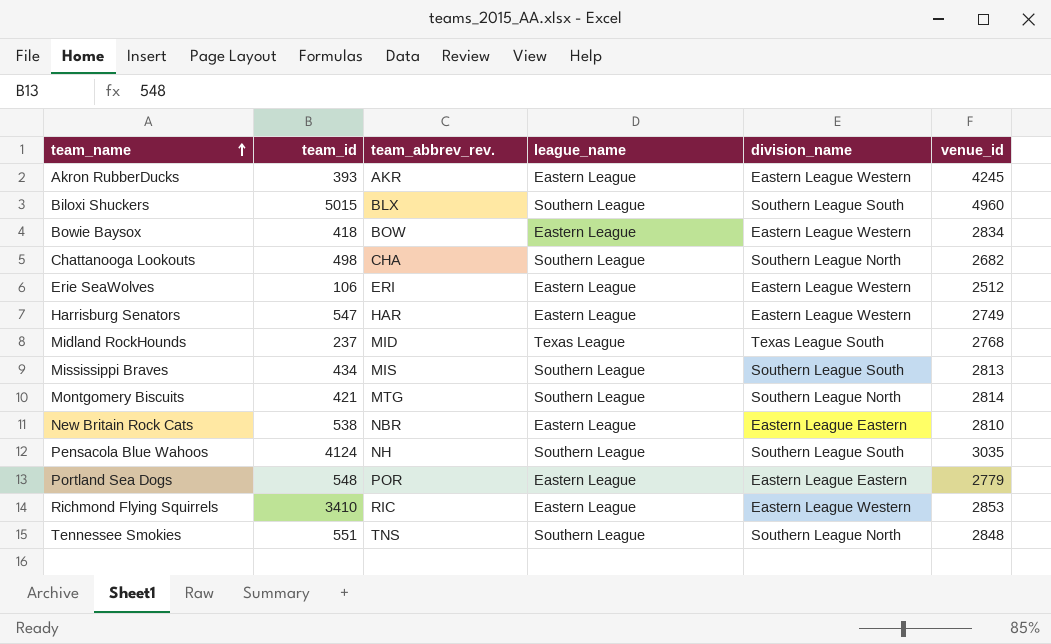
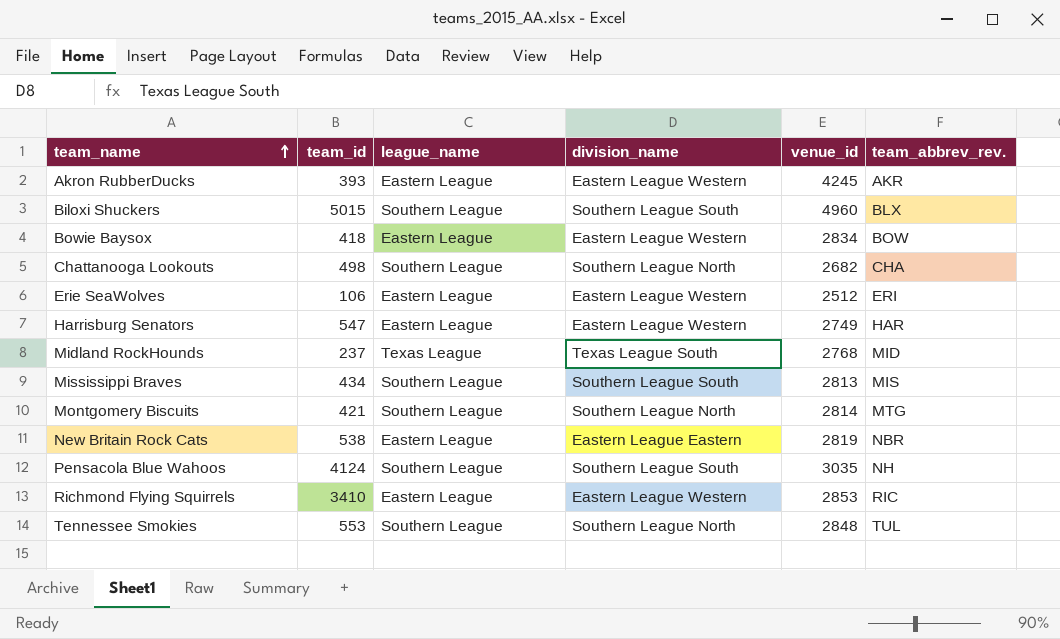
column team_abbrev_rev. | position: 3 -> 6
row Portland Sea Dogs: 548 | POR | Eastern League | Eastern League Eastern | 2779 -> none
New Britain Rock Cats | venue_id: 2810 -> 2819
Tennessee Smokies | team_id: 551 -> 553
Tennessee Smokies | team_abbrev_rev.: TNS -> TUL

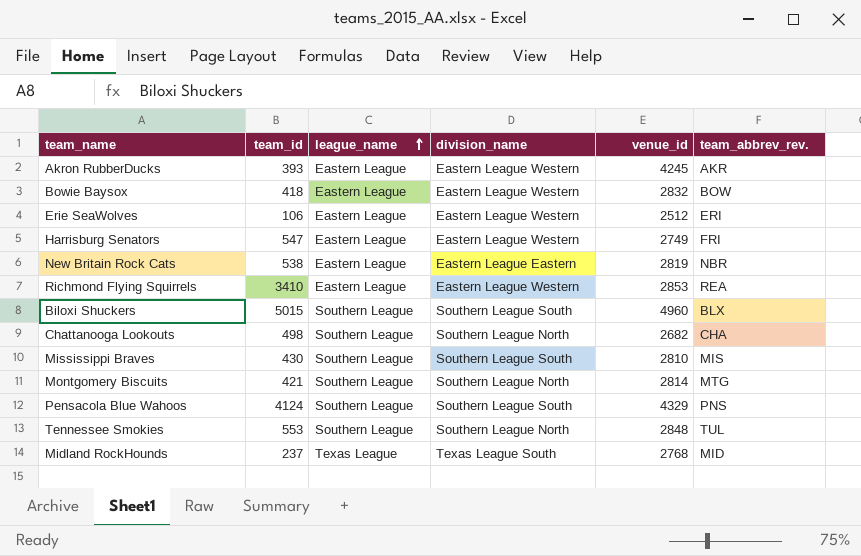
row order: team_name ascending -> league_name ascending
Bowie Baysox | venue_id: 2834 -> 2832
Harrisburg Senators | team_abbrev_rev.: HAR -> FRI
Richmond Flying Squirrels | team_abbrev_rev.: RIC -> REA
Mississippi Braves | team_id: 434 -> 430
Mississippi Braves | venue_id: 2813 -> 2810
Pensacola Blue Wahoos | venue_id: 3035 -> 4329
Pensacola Blue Wahoos | team_abbrev_rev.: NH -> PNS

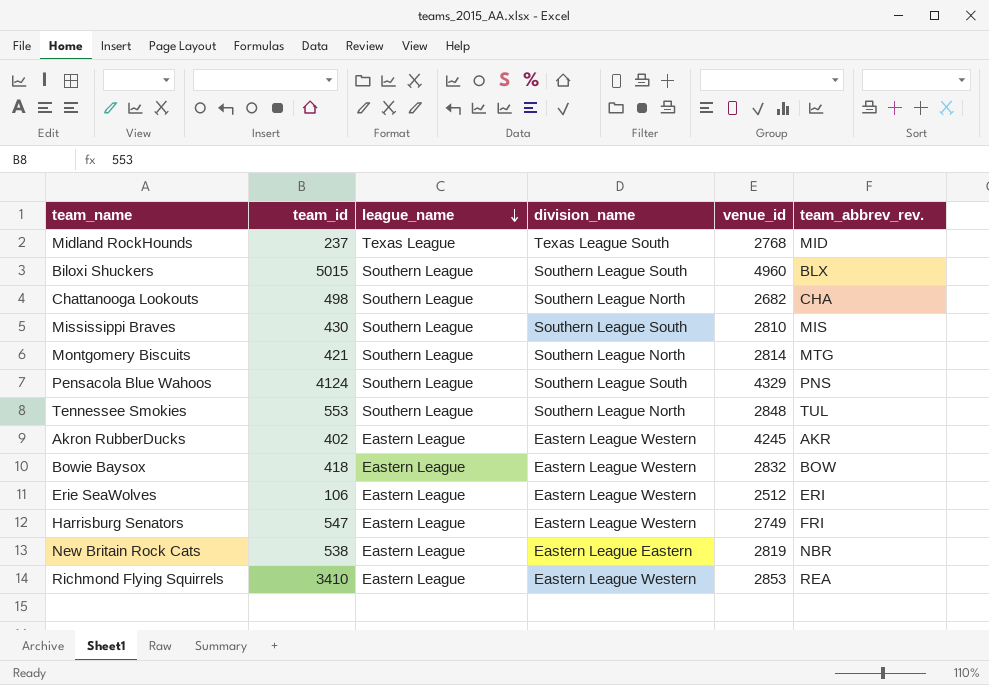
row order: league_name ascending -> league_name descending
Akron RubberDucks | team_id: 393 -> 402

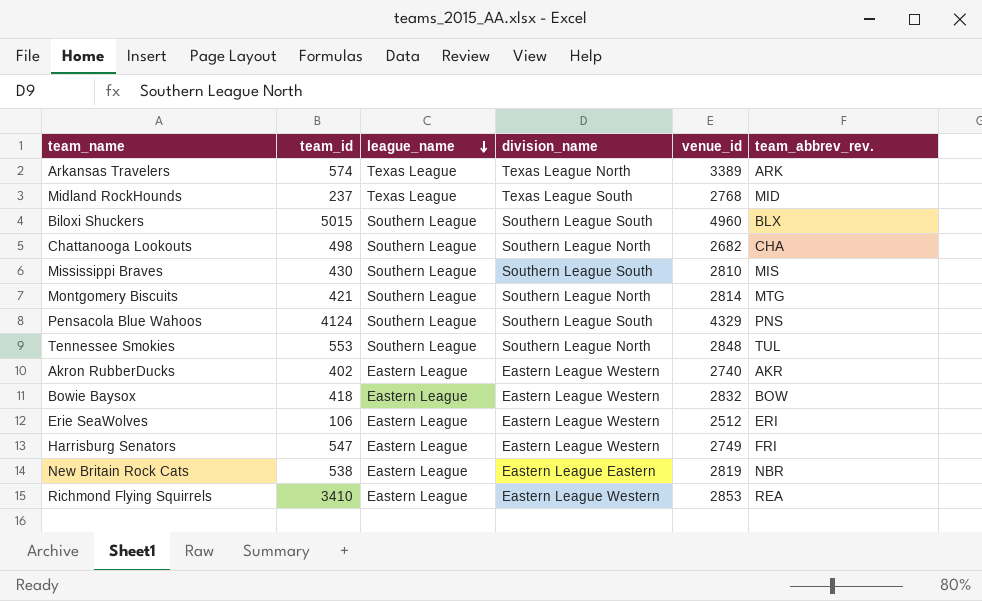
row Arkansas Travelers: none -> 574 | Texas League | Texas League North | 3389 | ARK
Akron RubberDucks | venue_id: 4245 -> 2740

